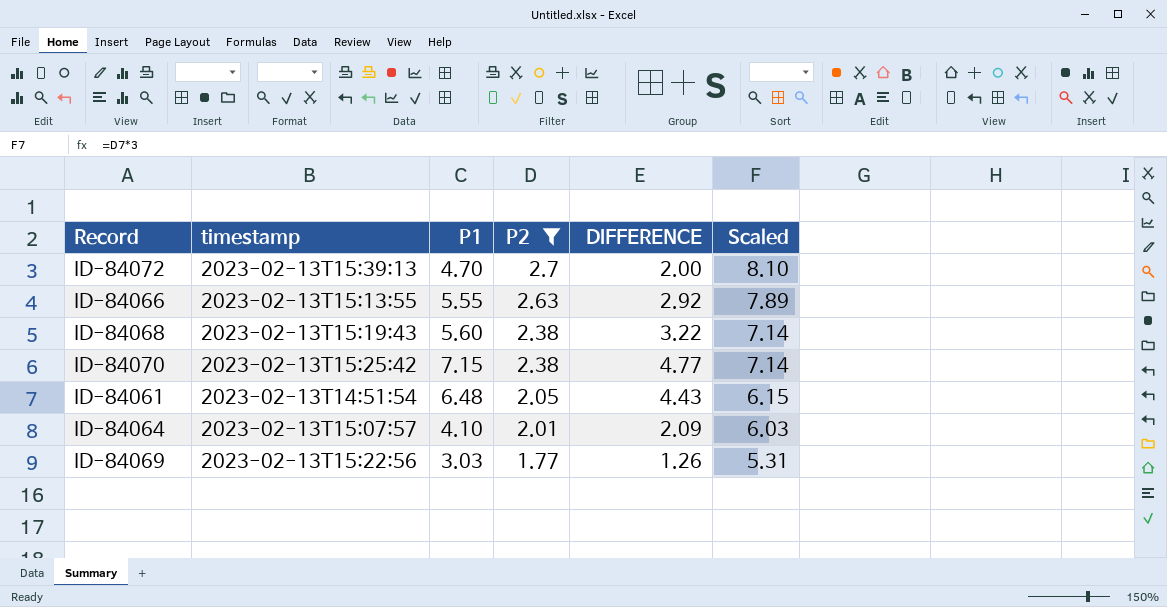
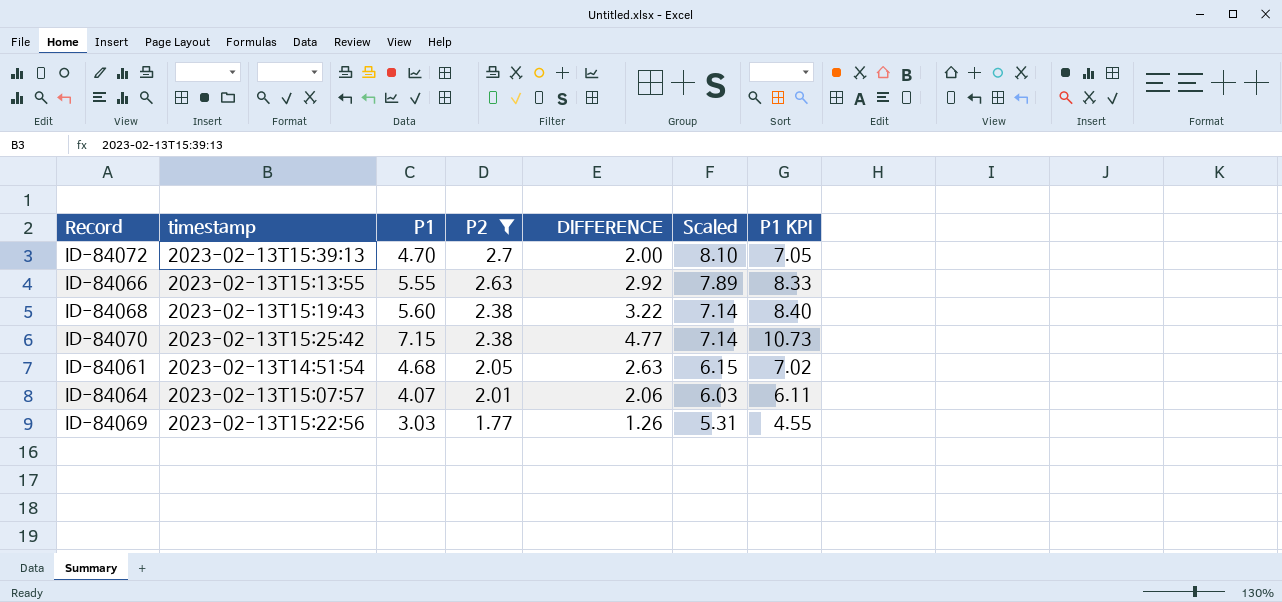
column P1 KPI | formula: none -> [P1] * 1.5
ID-84061 | P1: 6.48 -> 4.68
ID-84061 | DIFFERENCE: 4.43 -> 2.63
ID-84064 | P1: 4.10 -> 4.07
ID-84064 | DIFFERENCE: 2.09 -> 2.06

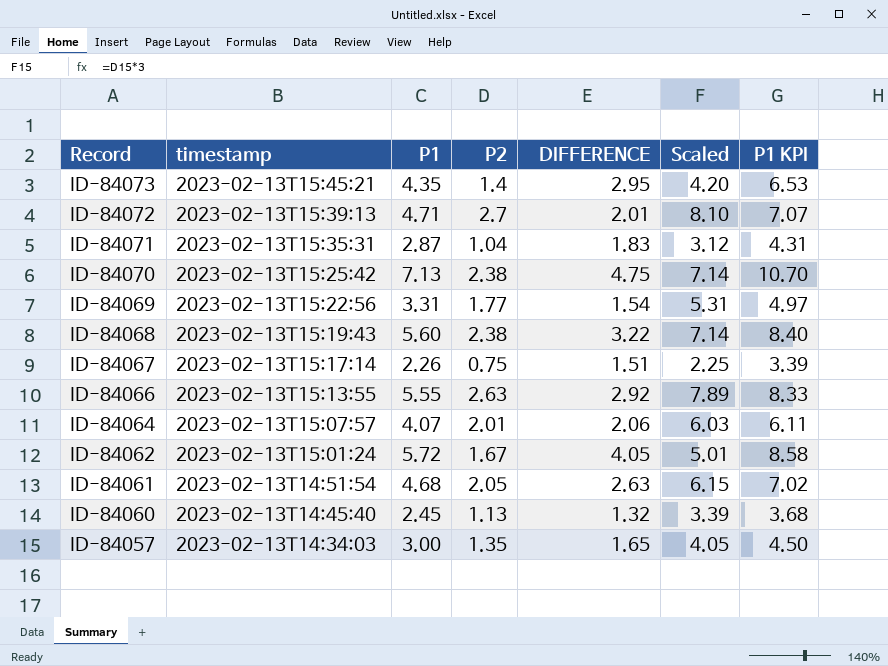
filter: P2 >= 1.77 -> none
row order: P2 descending -> Record descending
ID-84072 | P1: 4.70 -> 4.71
ID-84072 | DIFFERENCE: 2.00 -> 2.01
ID-84072 | P1 KPI: 7.05 -> 7.07
ID-84070 | P1: 7.15 -> 7.13
ID-84070 | DIFFERENCE: 4.77 -> 4.75
ID-84070 | P1 KPI: 10.73 -> 10.70
ID-84069 | P1: 3.03 -> 3.31
ID-84069 | DIFFERENCE: 1.26 -> 1.54
ID-84069 | P1 KPI: 4.55 -> 4.97

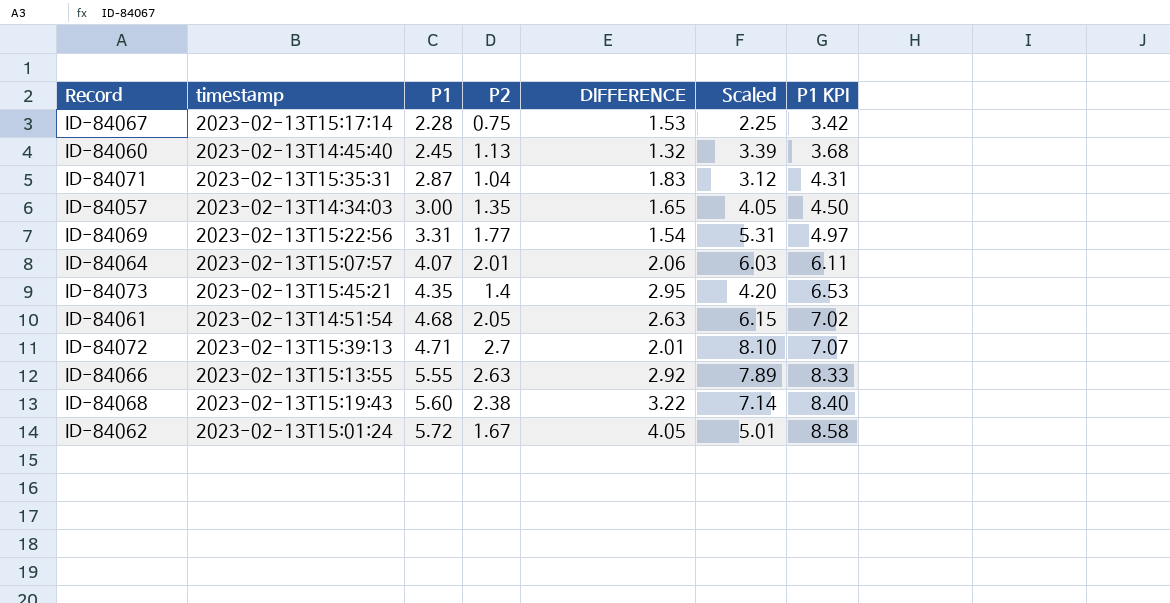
row order: Record descending -> P1 ascending
row ID-84070: 2023-02-13T15:25:42 | 7.13 | 2.38 | 4.75 | 7.14 | 10.70 -> none
ID-84067 | P1: 2.26 -> 2.28
ID-84067 | DIFFERENCE: 1.51 -> 1.53
ID-84067 | P1 KPI: 3.39 -> 3.42

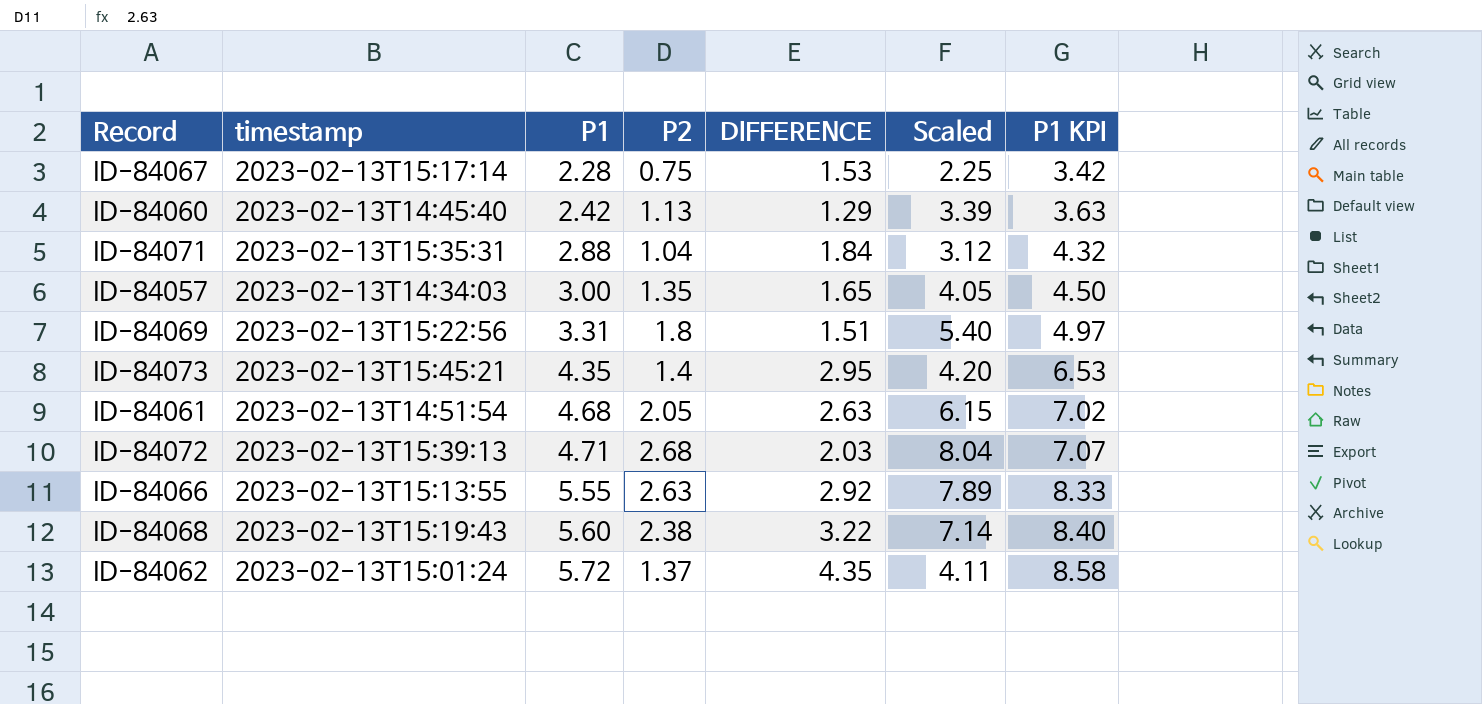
row ID-84064: 2023-02-13T15:07:57 | 4.07 | 2.01 | 2.06 | 6.03 | 6.11 -> none
ID-84060 | P1: 2.45 -> 2.42
ID-84060 | DIFFERENCE: 1.32 -> 1.29
ID-84060 | P1 KPI: 3.68 -> 3.63
ID-84071 | P1: 2.87 -> 2.88
ID-84071 | DIFFERENCE: 1.83 -> 1.84
ID-84071 | P1 KPI: 4.31 -> 4.32
ID-84069 | P2: 1.77 -> 1.8
ID-84069 | DIFFERENCE: 1.54 -> 1.51
ID-84069 | Scaled: 5.31 -> 5.40
ID-84072 | P2: 2.7 -> 2.68
ID-84072 | DIFFERENCE: 2.01 -> 2.03
ID-84072 | Scaled: 8.10 -> 8.04
ID-84062 | P2: 1.67 -> 1.37
ID-84062 | DIFFERENCE: 4.05 -> 4.35
ID-84062 | Scaled: 5.01 -> 4.11

